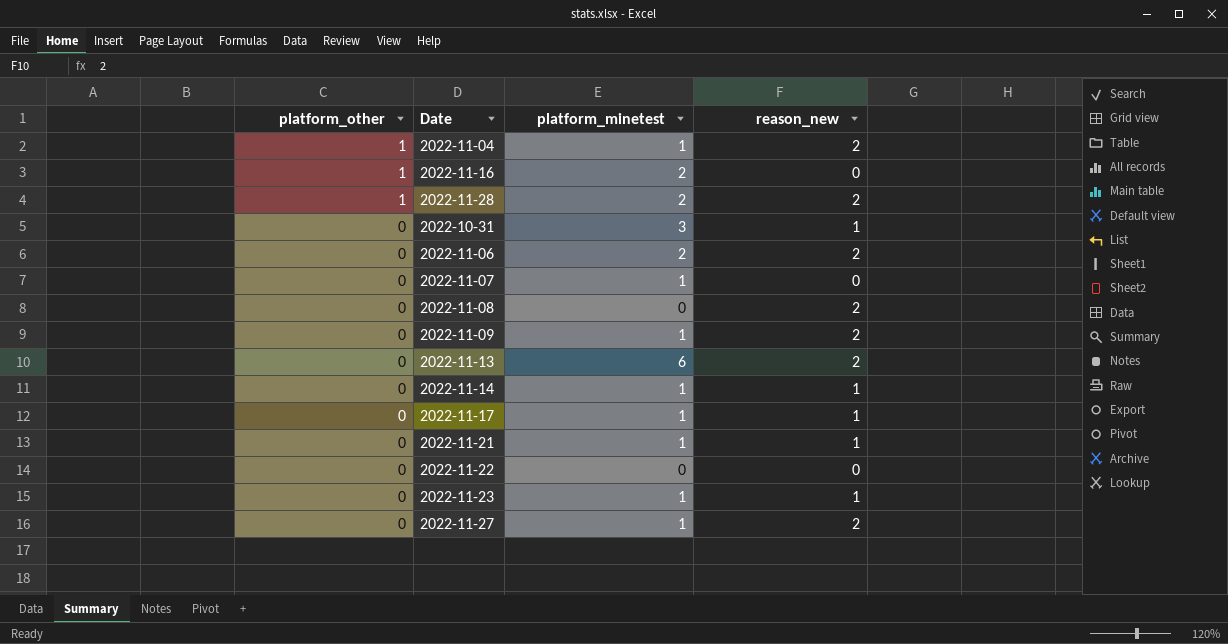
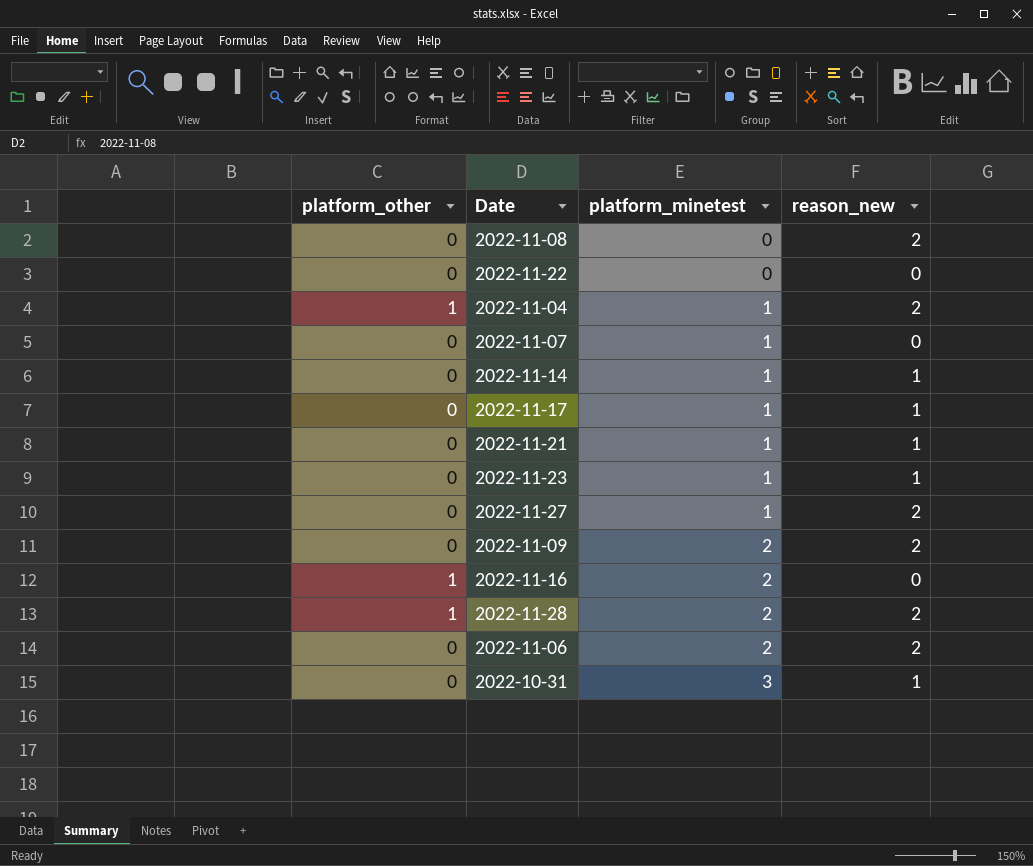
row order: platform_other descending -> platform_minetest ascending
row 2022-11-13: 0 | 6 | 2 -> none
2022-11-09 | platform_minetest: 1 -> 2

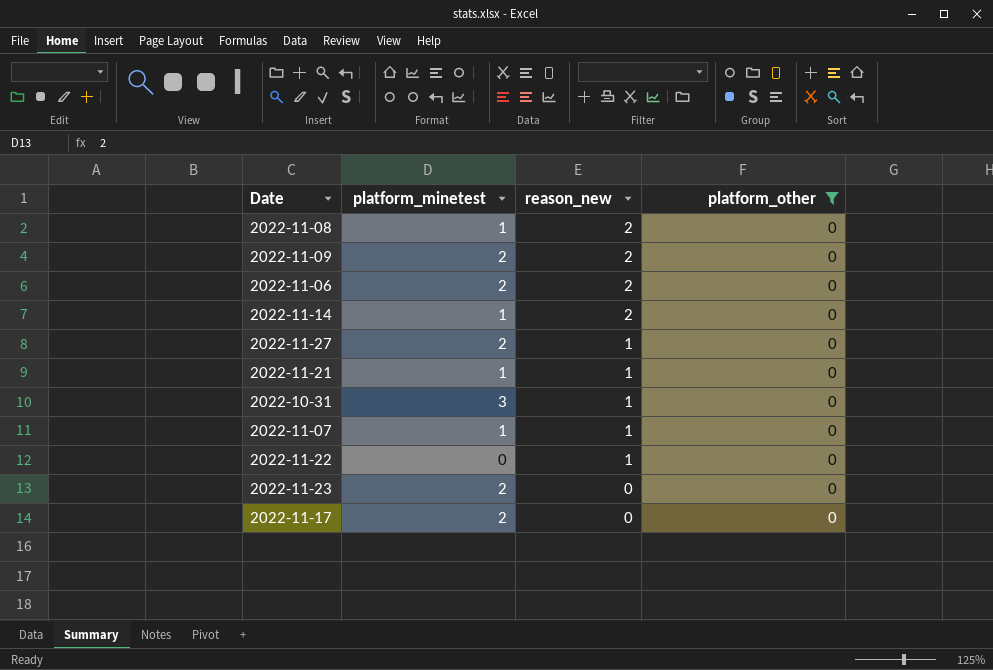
filter: none -> platform_other = 0
row order: platform_minetest ascending -> reason_new descending
column platform_other | position: 1 -> 4
2022-11-08 | platform_minetest: 0 -> 1
2022-11-14 | reason_new: 1 -> 2
2022-11-27 | platform_minetest: 1 -> 2
2022-11-27 | reason_new: 2 -> 1
2022-11-07 | reason_new: 0 -> 1
2022-11-22 | reason_new: 0 -> 1
2022-11-23 | platform_minetest: 1 -> 2
2022-11-23 | reason_new: 1 -> 0
2022-11-17 | platform_minetest: 1 -> 2
2022-11-17 | reason_new: 1 -> 0

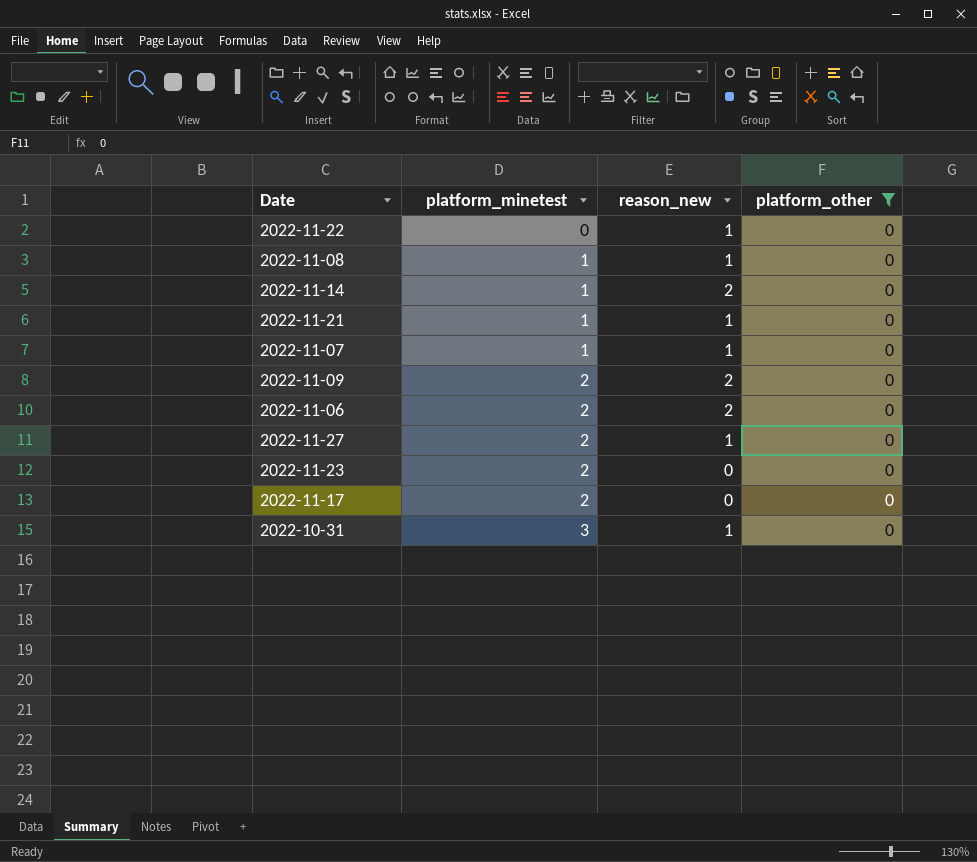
row order: reason_new descending -> platform_minetest ascending
2022-11-08 | reason_new: 2 -> 1

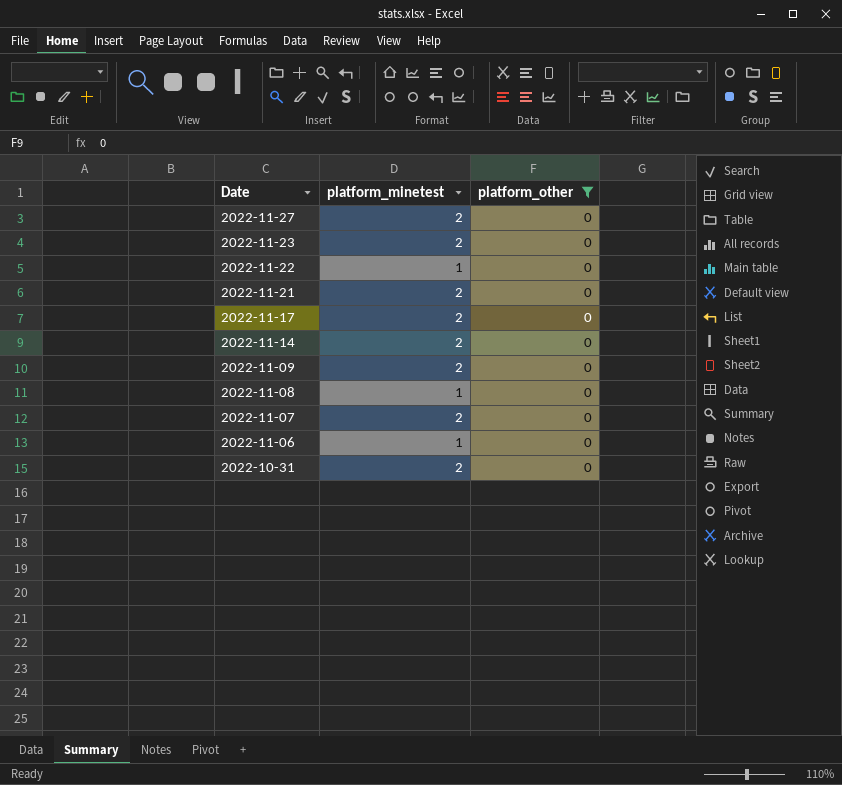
row order: platform_minetest ascending -> Date descending
column reason_new | position: 3 -> none
2022-11-22 | platform_minetest: 0 -> 1
2022-11-21 | platform_minetest: 1 -> 2
2022-11-14 | platform_minetest: 1 -> 2
2022-11-07 | platform_minetest: 1 -> 2
2022-11-06 | platform_minetest: 2 -> 1
2022-10-31 | platform_minetest: 3 -> 2

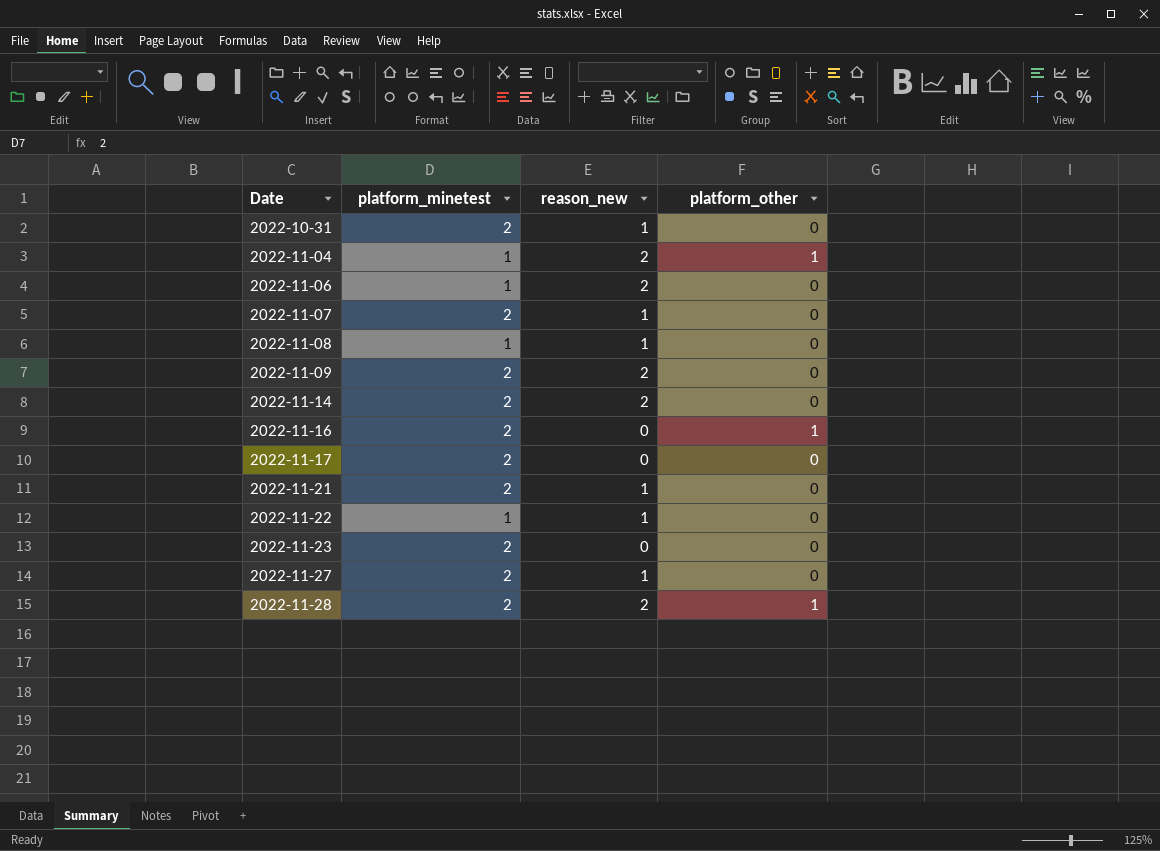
filter: platform_other = 0 -> none
row order: Date descending -> Date ascending
column reason_new | position: none -> 3

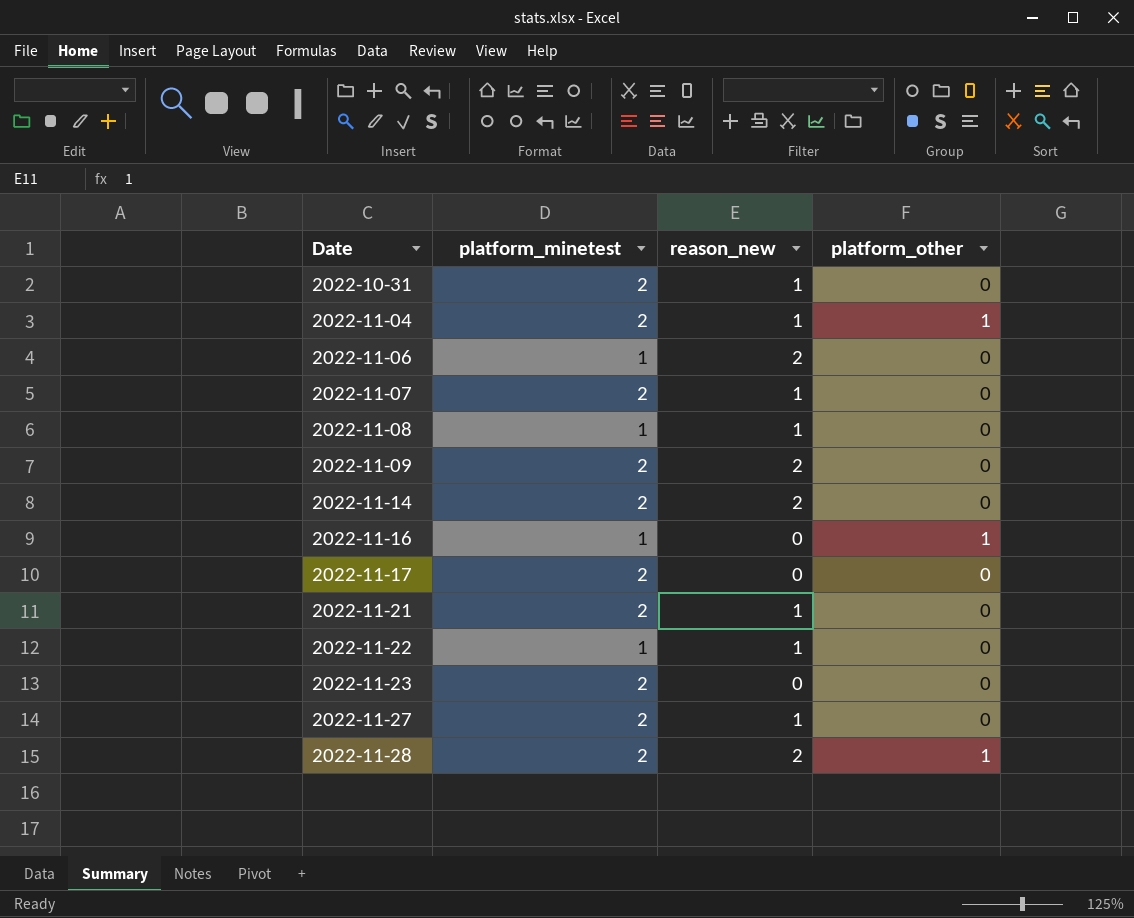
2022-11-04 | platform_minetest: 1 -> 2
2022-11-04 | reason_new: 2 -> 1
2022-11-16 | platform_minetest: 2 -> 1

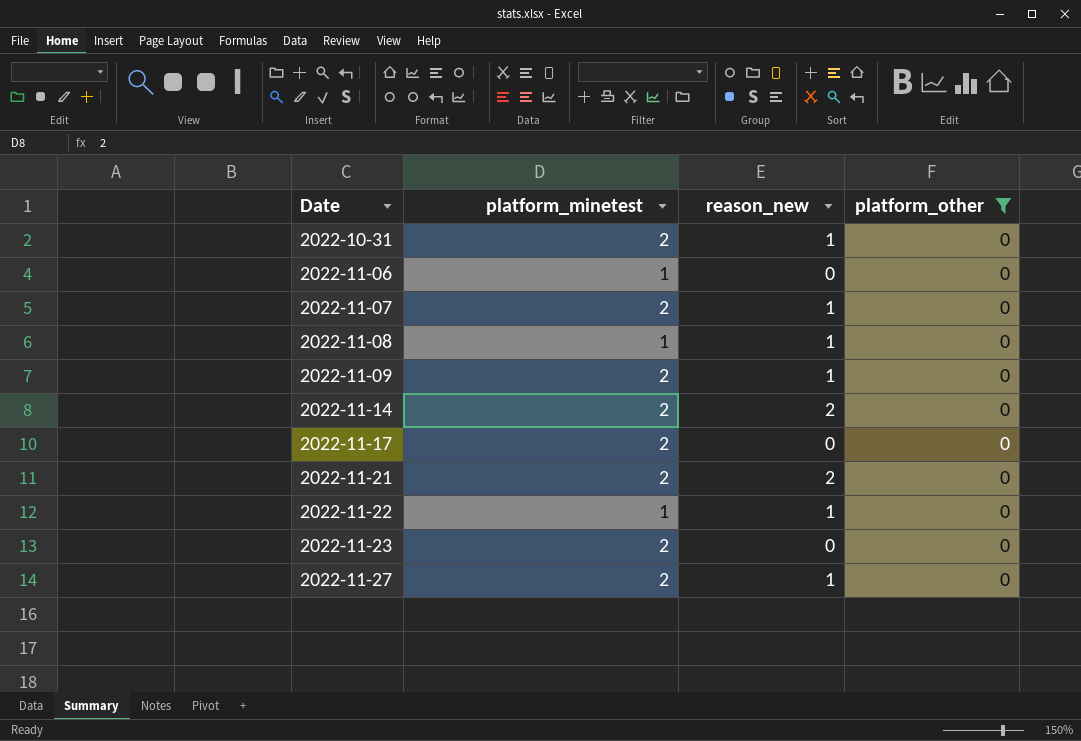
filter: none -> platform_other = 0
2022-11-06 | reason_new: 2 -> 0
2022-11-09 | reason_new: 2 -> 1
2022-11-21 | reason_new: 1 -> 2

